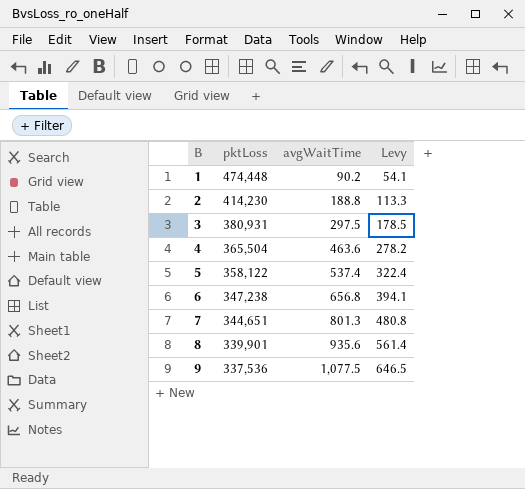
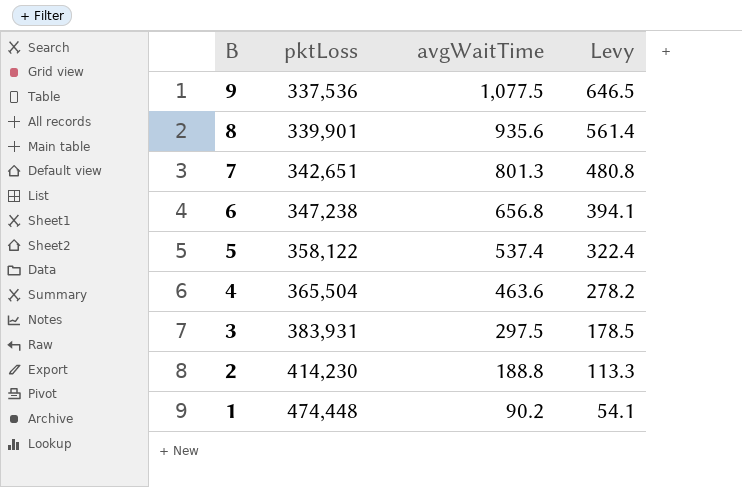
row order: B ascending -> B descending
7 | pktLoss: 344,651 -> 342,651
3 | pktLoss: 380,931 -> 383,931

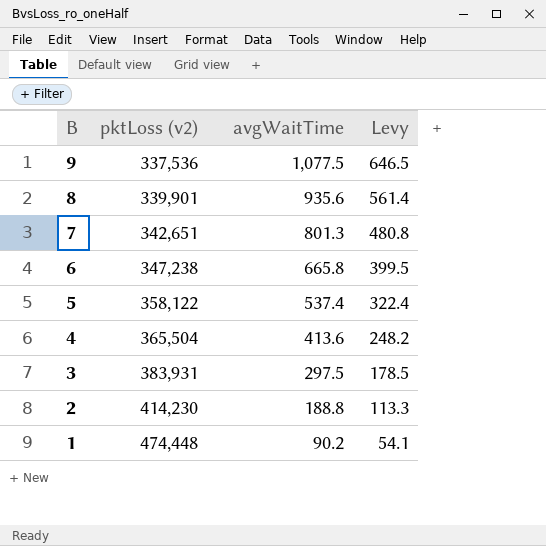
column name: pktLoss -> pktLoss (v2)
6 | avgWaitTime: 656.8 -> 665.8
6 | Levy: 394.1 -> 399.5
4 | avgWaitTime: 463.6 -> 413.6
4 | Levy: 278.2 -> 248.2

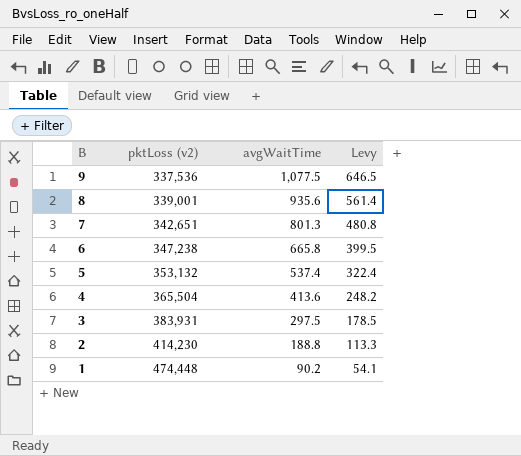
8 | pktLoss (v2): 339,901 -> 339,001
5 | pktLoss (v2): 358,122 -> 353,132

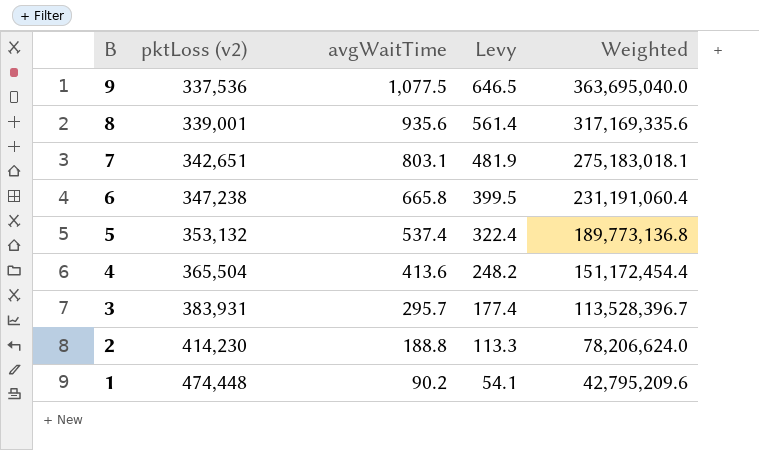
column Weighted | formula: none -> [pktLoss (v2)] * [avgWaitTime]
7 | avgWaitTime: 801.3 -> 803.1
7 | Levy: 480.8 -> 481.9
3 | avgWaitTime: 297.5 -> 295.7
3 | Levy: 178.5 -> 177.4

